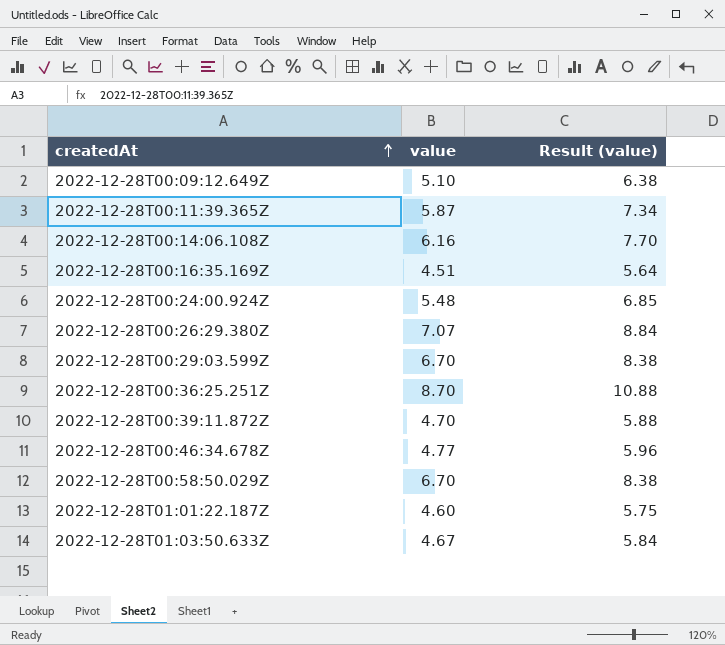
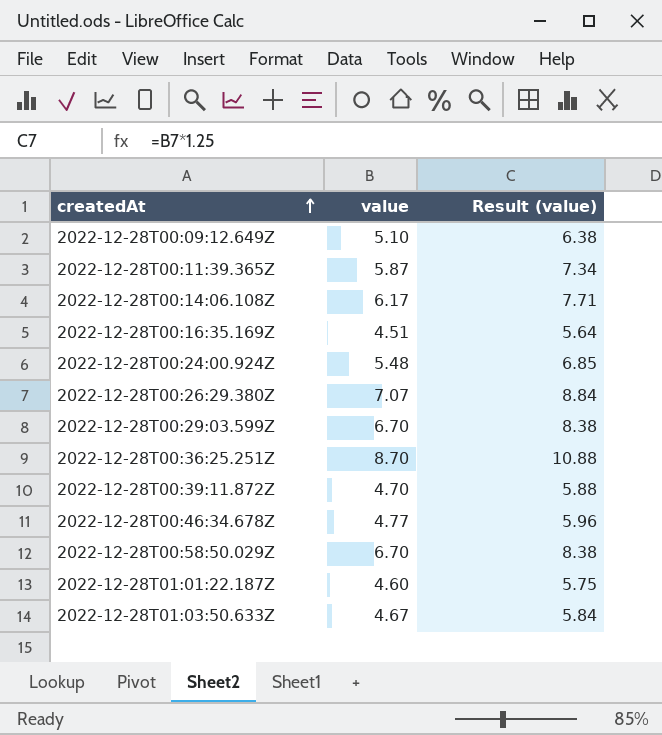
2022-12-28T00:14:06.108Z | value: 6.16 -> 6.17
2022-12-28T00:14:06.108Z | Result (value): 7.70 -> 7.71

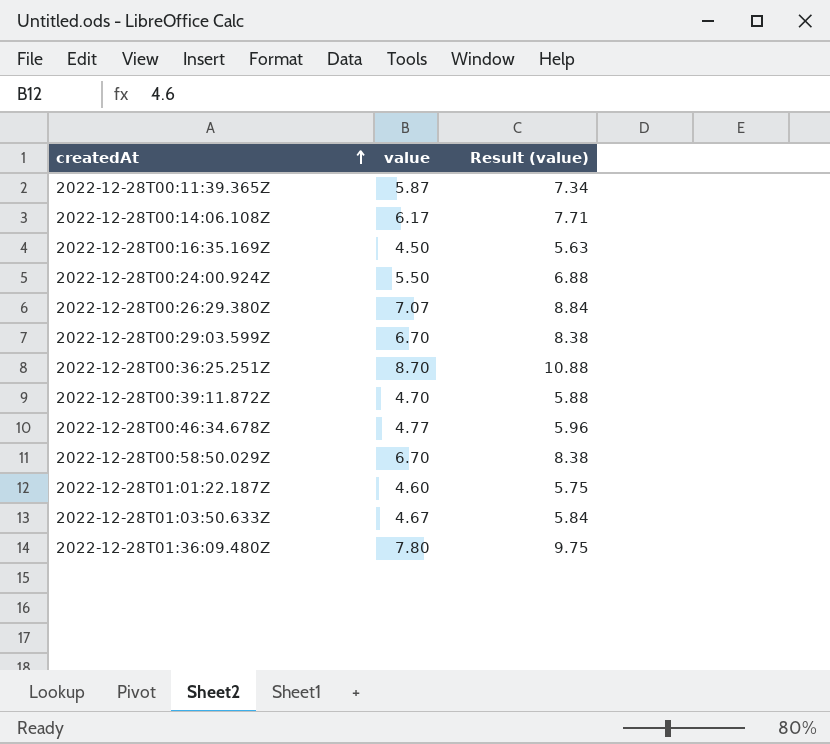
row 2022-12-28T00:09:12.649Z: 5.10 | 6.38 -> none
2022-12-28T00:16:35.169Z | value: 4.51 -> 4.50
2022-12-28T00:16:35.169Z | Result (value): 5.64 -> 5.63
2022-12-28T00:24:00.924Z | value: 5.48 -> 5.50
2022-12-28T00:24:00.924Z | Result (value): 6.85 -> 6.88
row 2022-12-28T01:36:09.480Z: none -> 7.80 | 9.75

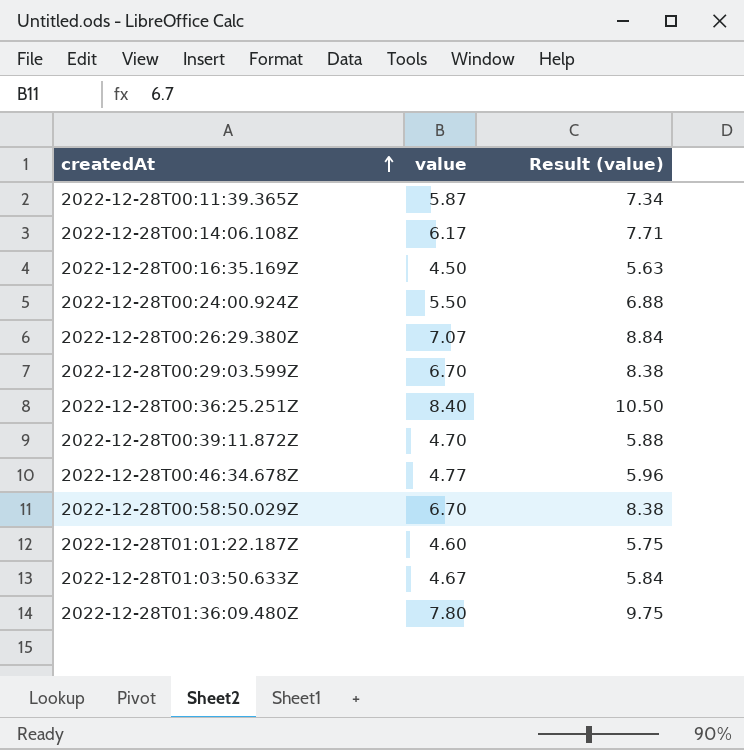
2022-12-28T00:36:25.251Z | value: 8.70 -> 8.40
2022-12-28T00:36:25.251Z | Result (value): 10.88 -> 10.50

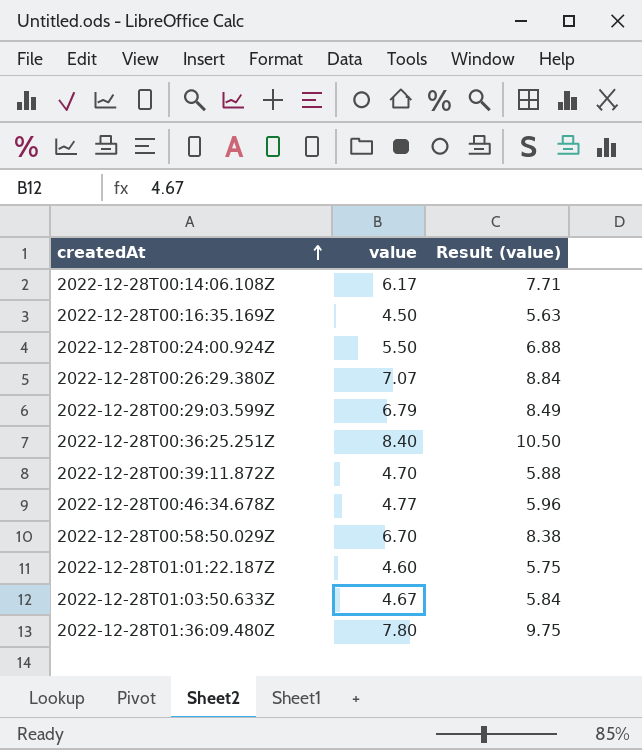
row 2022-12-28T00:11:39.365Z: 5.87 | 7.34 -> none
2022-12-28T00:29:03.599Z | value: 6.70 -> 6.79
2022-12-28T00:29:03.599Z | Result (value): 8.38 -> 8.49

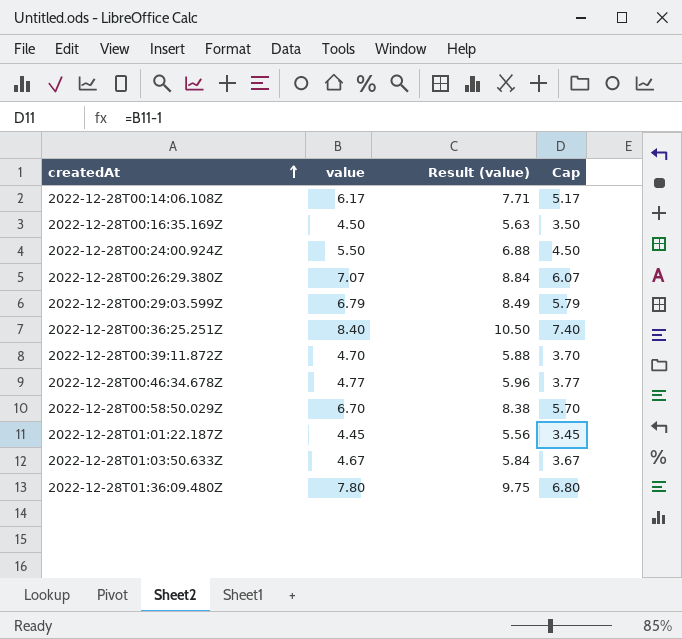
column Cap | formula: none -> [value] - 1
2022-12-28T01:01:22.187Z | value: 4.60 -> 4.45
2022-12-28T01:01:22.187Z | Result (value): 5.75 -> 5.56

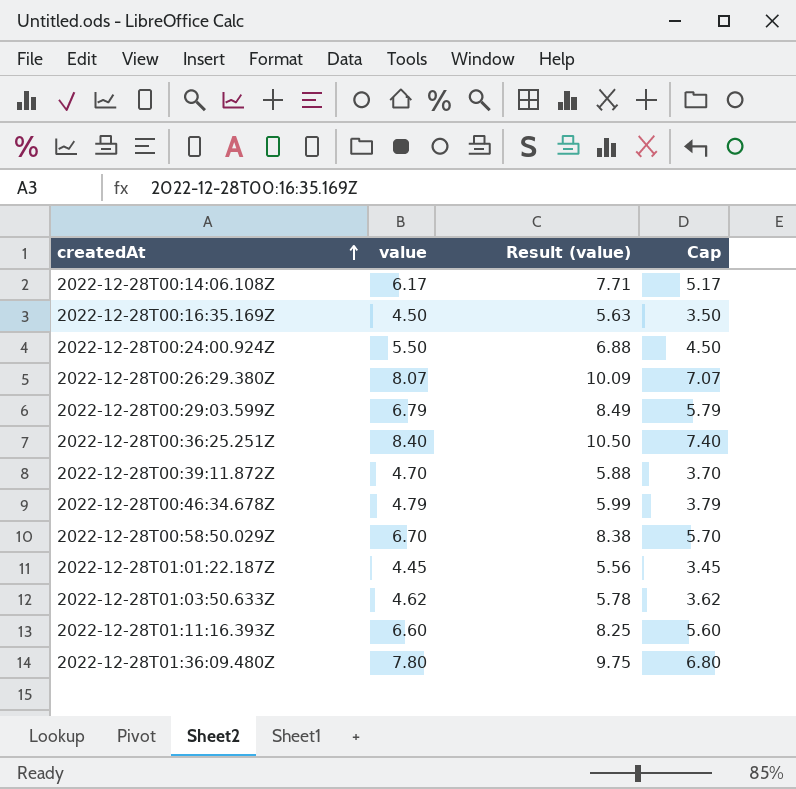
2022-12-28T00:26:29.380Z | value: 7.07 -> 8.07
2022-12-28T00:26:29.380Z | Result (value): 8.84 -> 10.09
2022-12-28T00:26:29.380Z | Cap: 6.07 -> 7.07
2022-12-28T00:46:34.678Z | value: 4.77 -> 4.79
2022-12-28T00:46:34.678Z | Result (value): 5.96 -> 5.99
2022-12-28T00:46:34.678Z | Cap: 3.77 -> 3.79
2022-12-28T01:03:50.633Z | value: 4.67 -> 4.62
2022-12-28T01:03:50.633Z | Result (value): 5.84 -> 5.78
2022-12-28T01:03:50.633Z | Cap: 3.67 -> 3.62
row 2022-12-28T01:11:16.393Z: none -> 6.60 | 8.25 | 5.60

